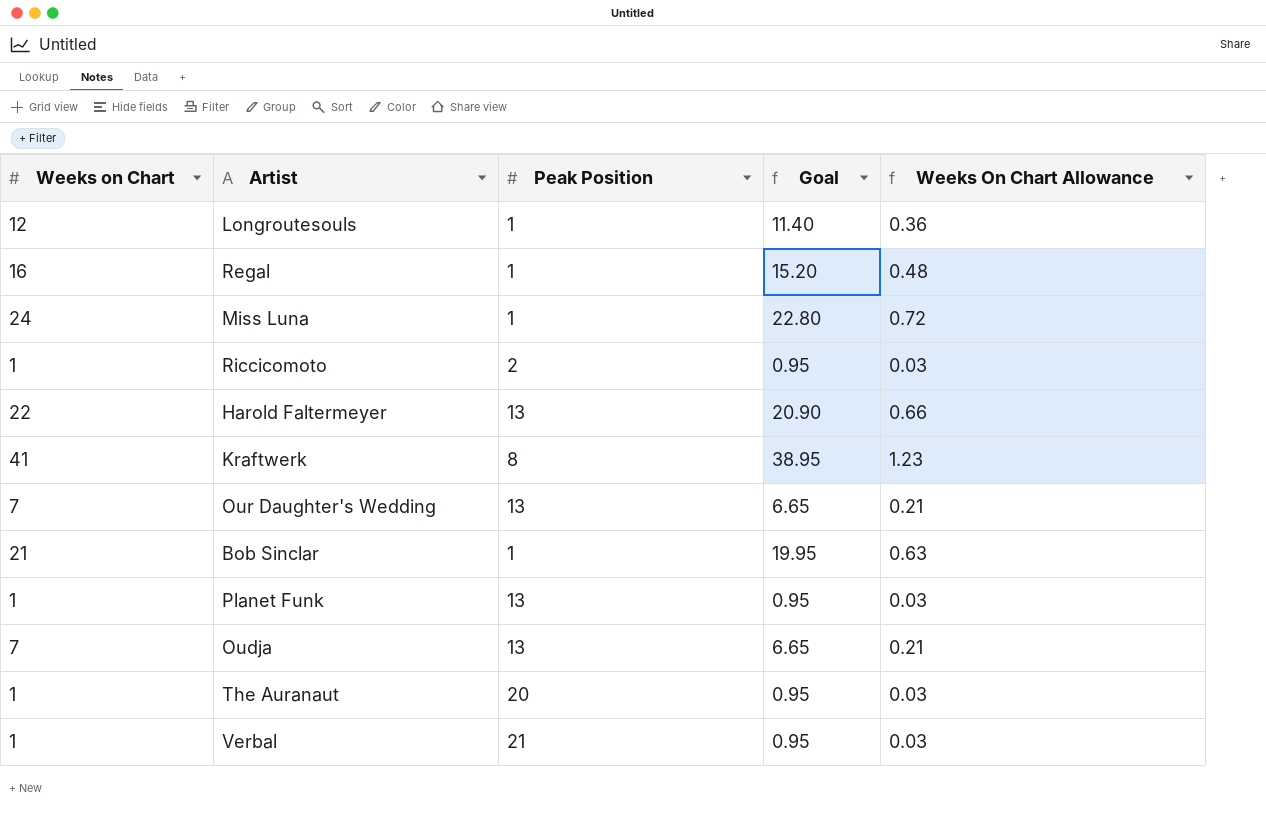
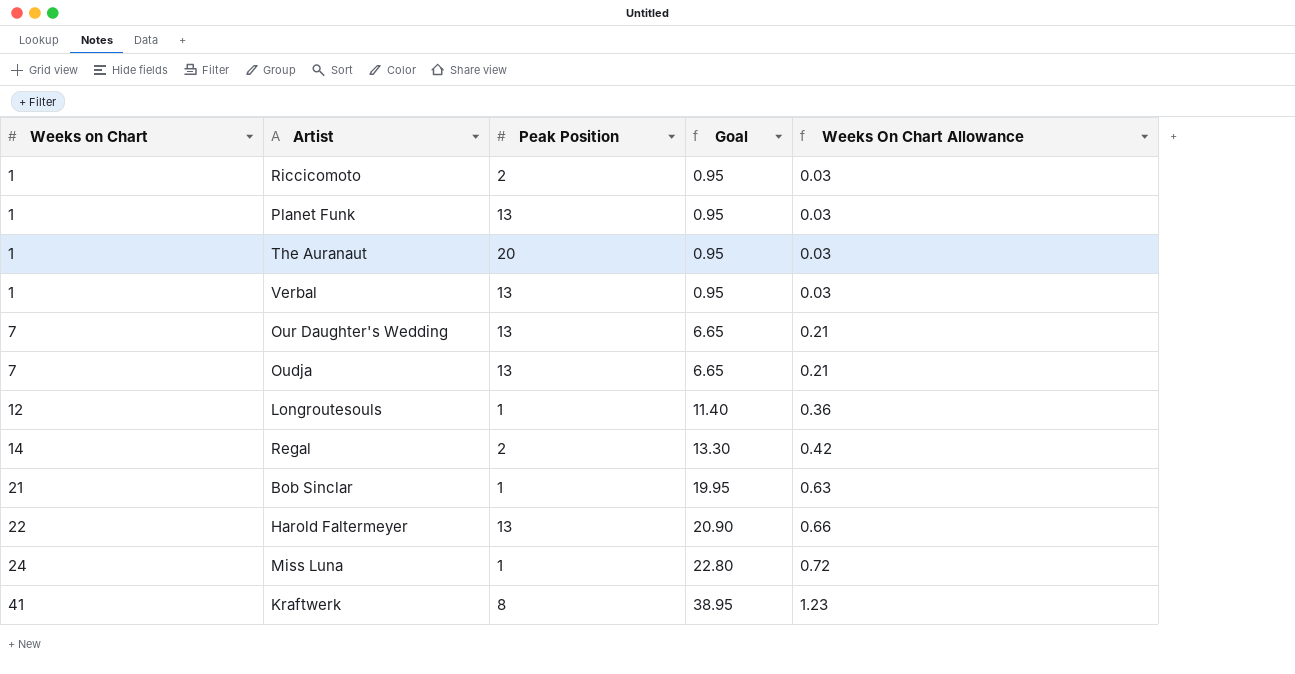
row order: none -> Weeks on Chart ascending
Verbal | Peak Position: 21 -> 13
Regal | Weeks on Chart: 16 -> 14
Regal | Peak Position: 1 -> 2
Regal | Goal: 15.20 -> 13.30
Regal | Weeks On Chart Allowance: 0.48 -> 0.42

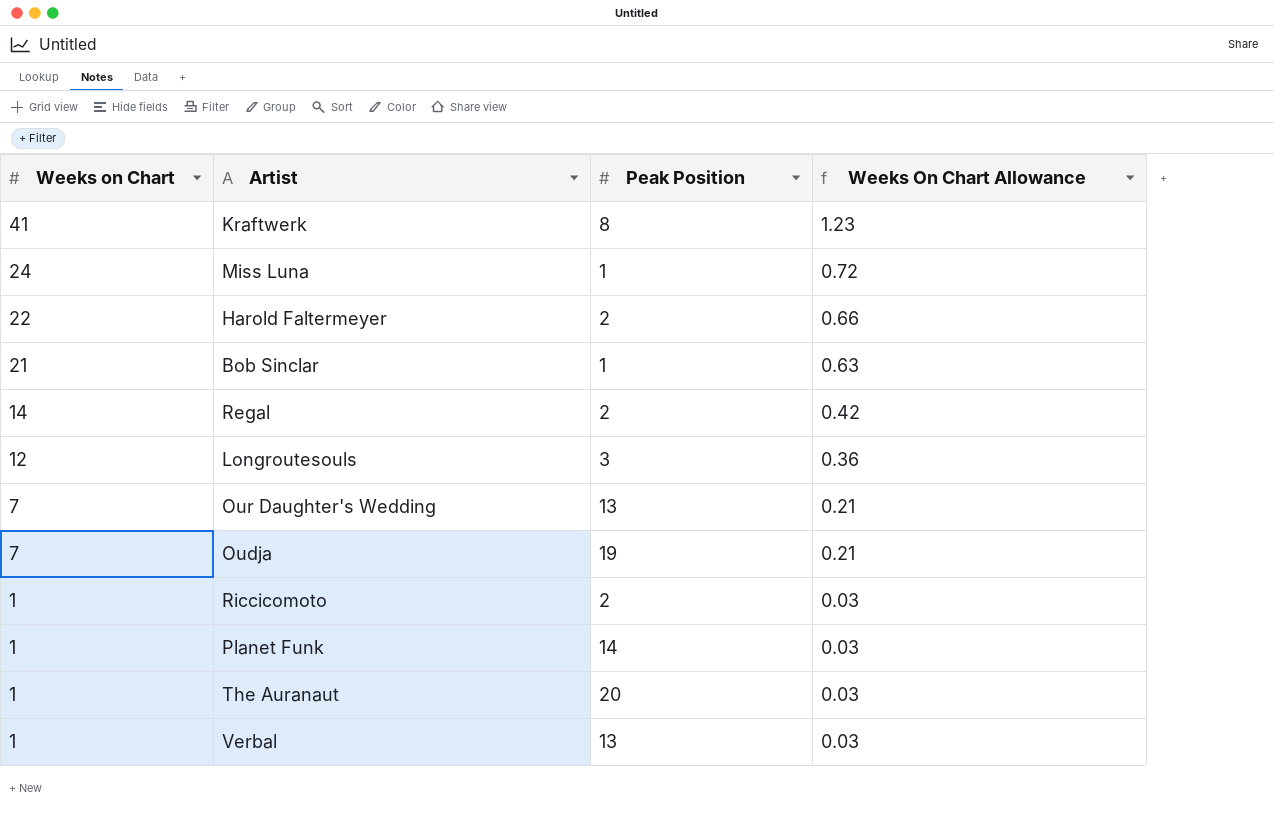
row order: Weeks on Chart ascending -> Weeks on Chart descending
column Goal | formula: [Weeks on Chart] * 0.95 -> none
Harold Faltermeyer | Peak Position: 13 -> 2
Longroutesouls | Peak Position: 1 -> 3
Oudja | Peak Position: 13 -> 19
Planet Funk | Peak Position: 13 -> 14

